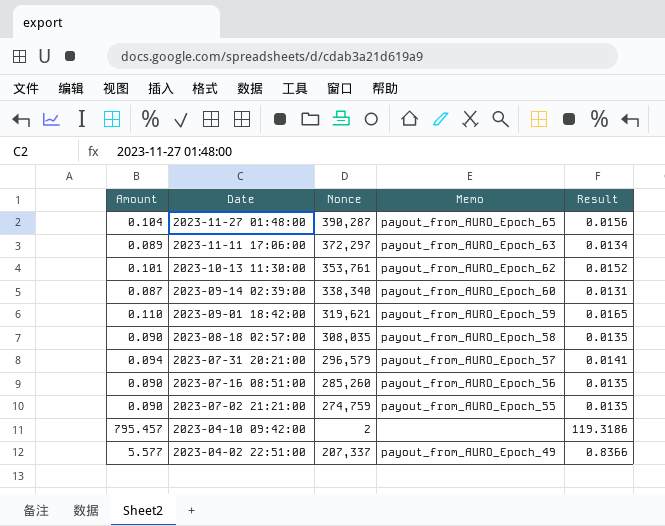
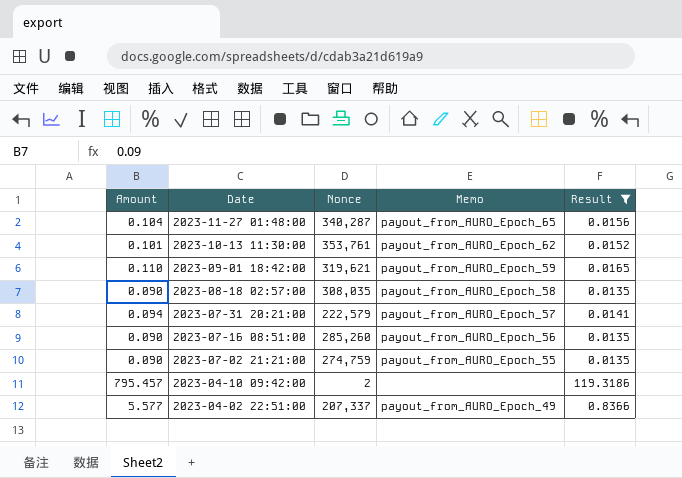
filter: none -> Result >= 0.0135
2023-11-27 01:48:00 | Nonce: 390,287 -> 340,287
2023-07-31 20:21:00 | Nonce: 296,579 -> 222,579

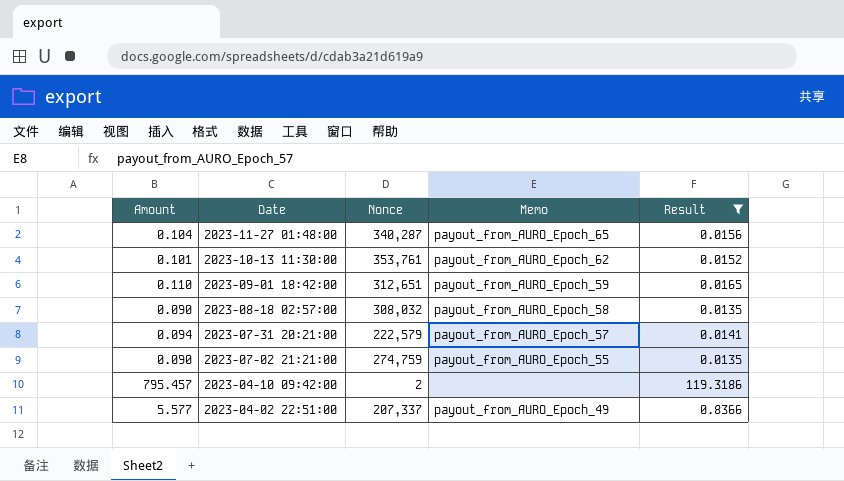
row 2023-07-16 08:51:00: 0.090 | 285,260 | payout_from_AURO_Epoch_56 | 0.0135 -> none
2023-09-01 18:42:00 | Nonce: 319,621 -> 312,651
2023-08-18 02:57:00 | Nonce: 308,035 -> 308,032

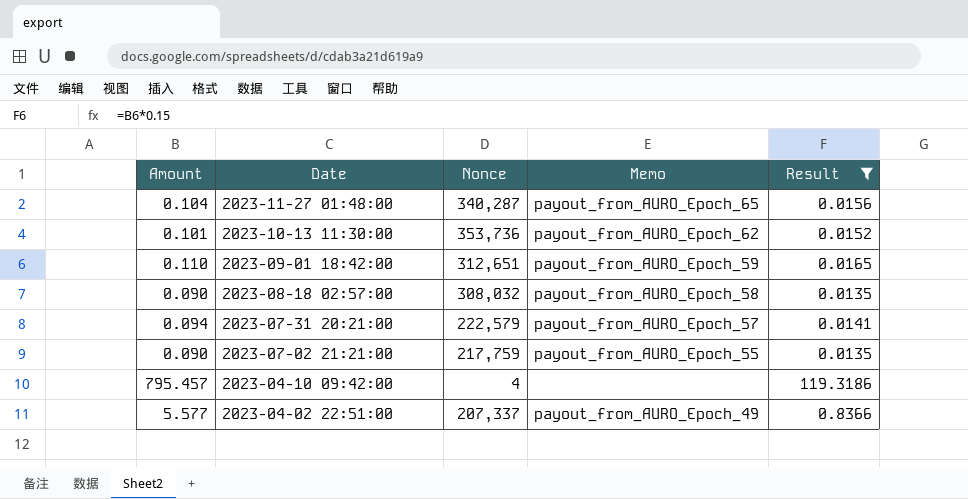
2023-10-13 11:30:00 | Nonce: 353,761 -> 353,736
2023-07-02 21:21:00 | Nonce: 274,759 -> 217,759
2023-04-10 09:42:00 | Nonce: 2 -> 4

